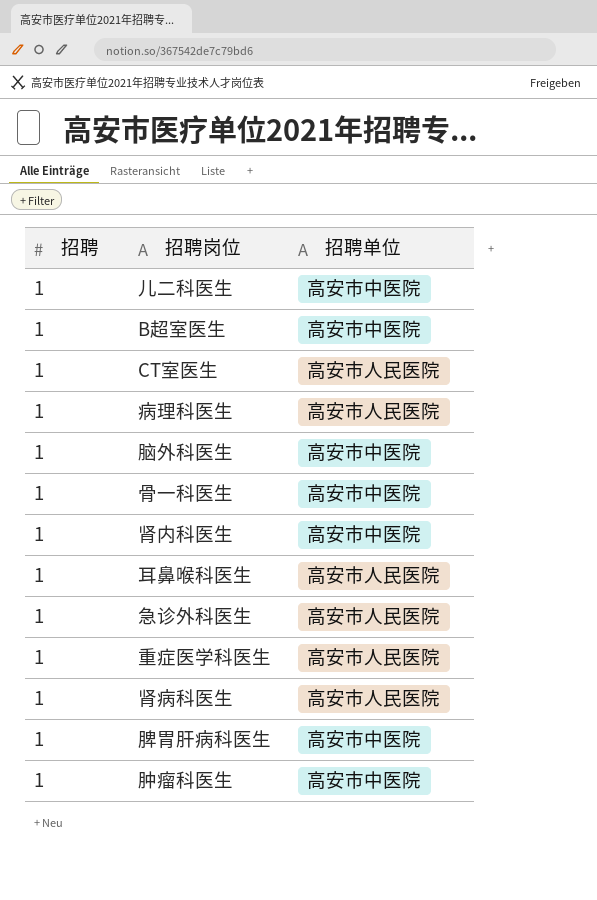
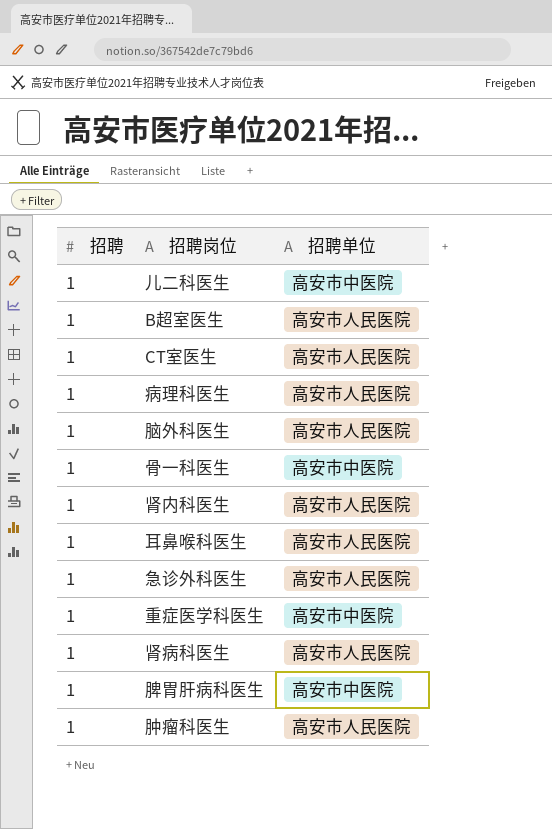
B超室医生 | 招聘单位: 高安市中医院 -> 高安市人民医院
脑外科医生 | 招聘单位: 高安市中医院 -> 高安市人民医院
肾内科医生 | 招聘单位: 高安市中医院 -> 高安市人民医院
重症医学科医生 | 招聘单位: 高安市人民医院 -> 高安市中医院
肿瘤科医生 | 招聘单位: 高安市中医院 -> 高安市人民医院

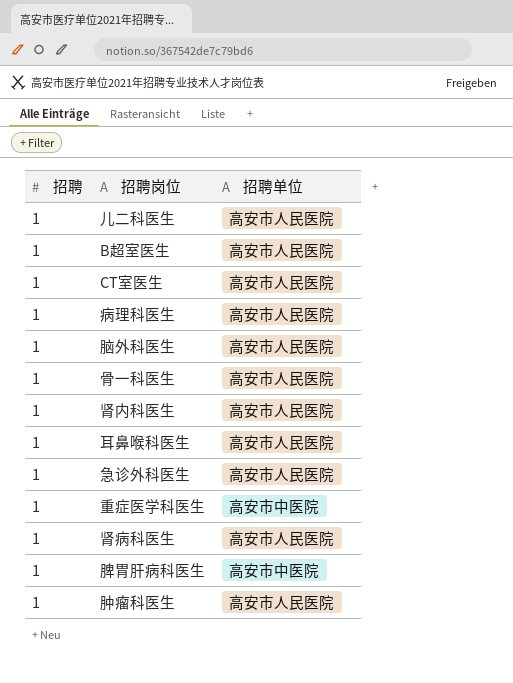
儿二科医生 | 招聘单位: 高安市中医院 -> 高安市人民医院
骨一科医生 | 招聘单位: 高安市中医院 -> 高安市人民医院

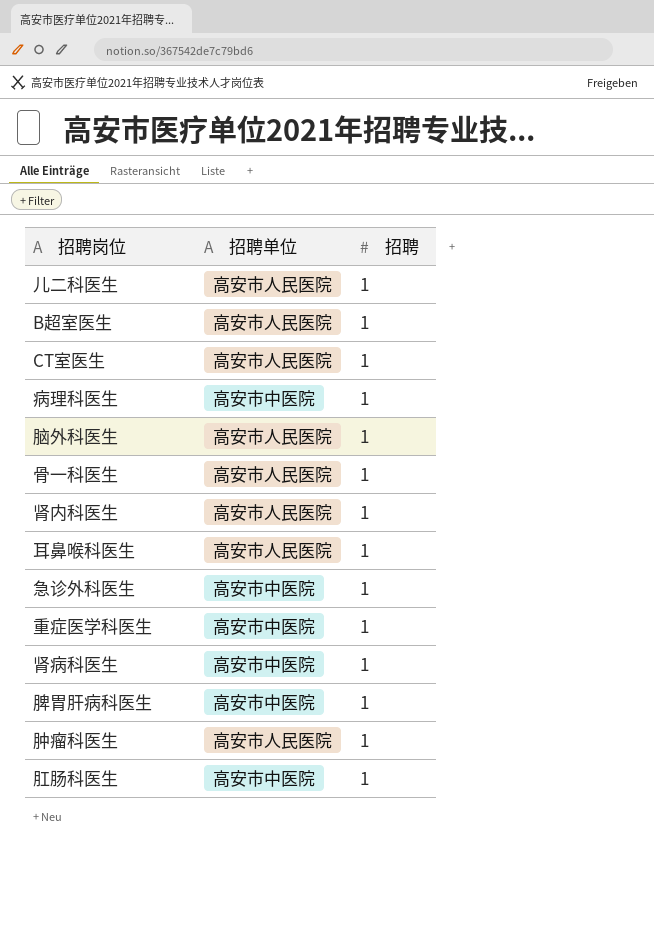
column 招聘 | position: 1 -> 3
病理科医生 | 招聘单位: 高安市人民医院 -> 高安市中医院
急诊外科医生 | 招聘单位: 高安市人民医院 -> 高安市中医院
肾病科医生 | 招聘单位: 高安市人民医院 -> 高安市中医院
row 肛肠科医生: none -> 高安市中医院 | 1

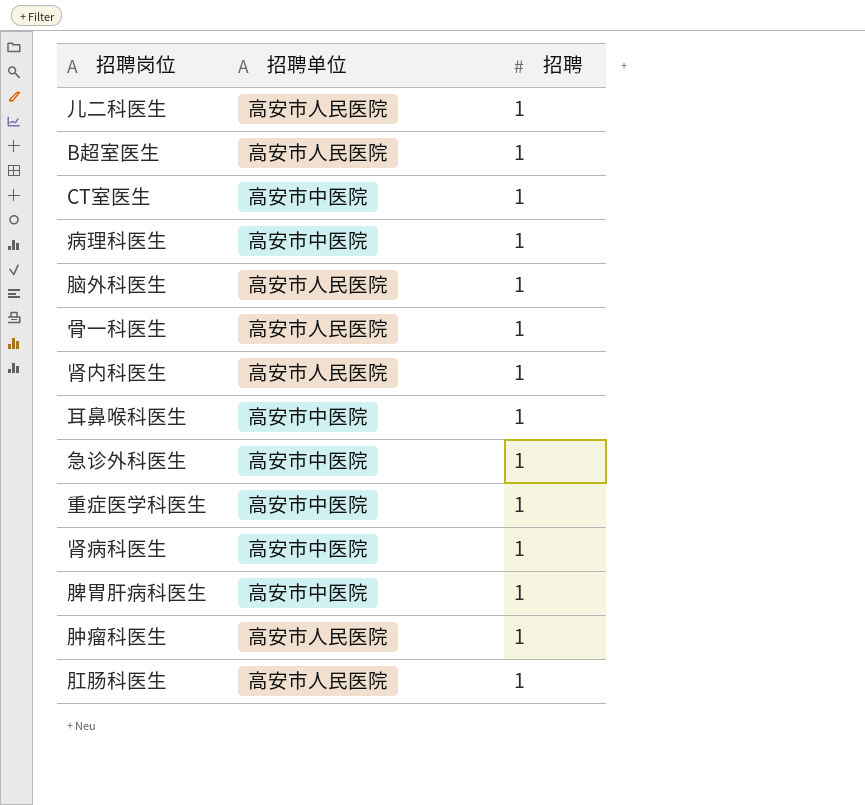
CT室医生 | 招聘单位: 高安市人民医院 -> 高安市中医院
耳鼻喉科医生 | 招聘单位: 高安市人民医院 -> 高安市中医院
肛肠科医生 | 招聘单位: 高安市中医院 -> 高安市人民医院

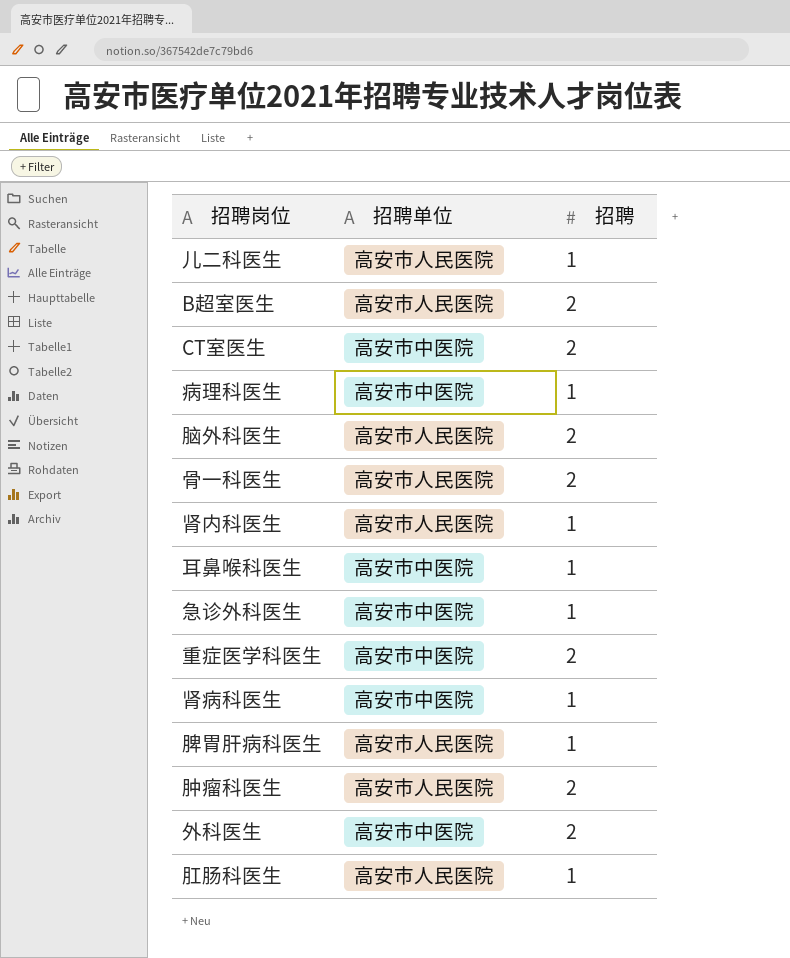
B超室医生 | 招聘: 1 -> 2
CT室医生 | 招聘: 1 -> 2
脑外科医生 | 招聘: 1 -> 2
骨一科医生 | 招聘: 1 -> 2
重症医学科医生 | 招聘: 1 -> 2
脾胃肝病科医生 | 招聘单位: 高安市中医院 -> 高安市人民医院
肿瘤科医生 | 招聘: 1 -> 2
row 外科医生: none -> 高安市中医院 | 2

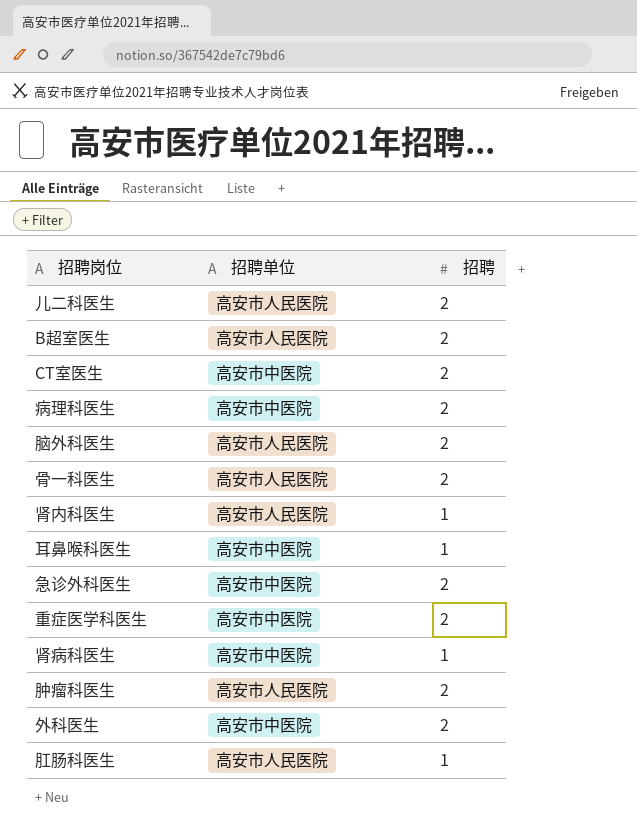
row 脾胃肝病科医生: 高安市人民医院 | 1 -> none
儿二科医生 | 招聘: 1 -> 2
病理科医生 | 招聘: 1 -> 2
急诊外科医生 | 招聘: 1 -> 2

